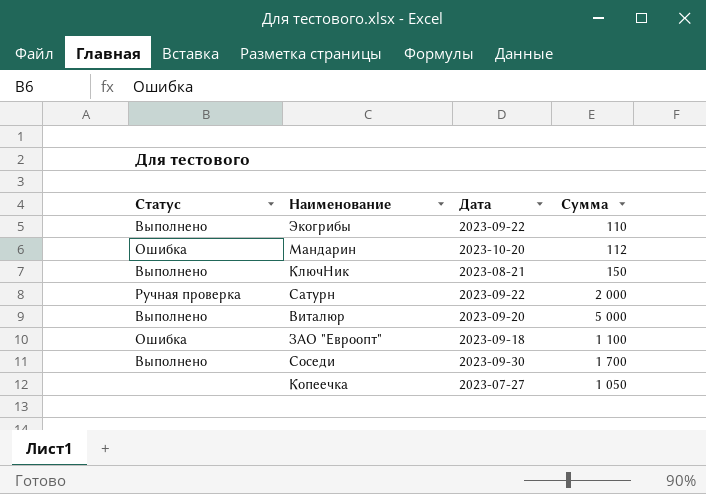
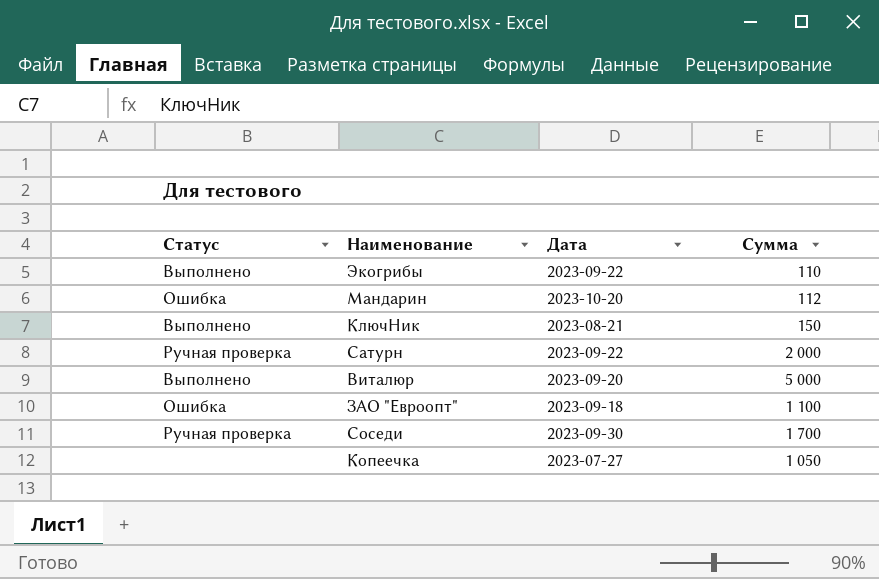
Соседи | Статус: Выполнено -> Ручная проверка

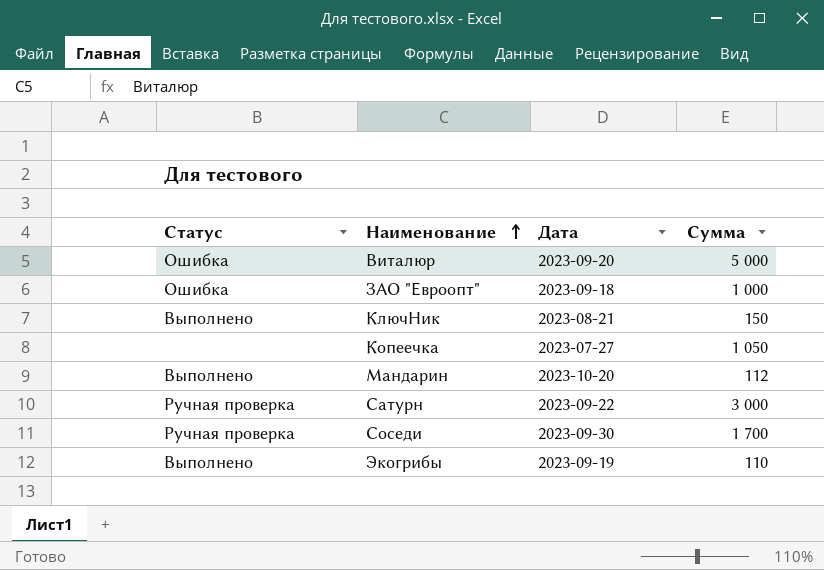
row order: none -> Наименование ascending
Виталюр | Статус: Выполнено -> Ошибка
ЗАО "Евроопт" | Сумма: 1 100 -> 1 000
Мандарин | Статус: Ошибка -> Выполнено
Сатурн | Сумма: 2 000 -> 3 000
Экогрибы | Дата: 2023-09-22 -> 2023-09-19

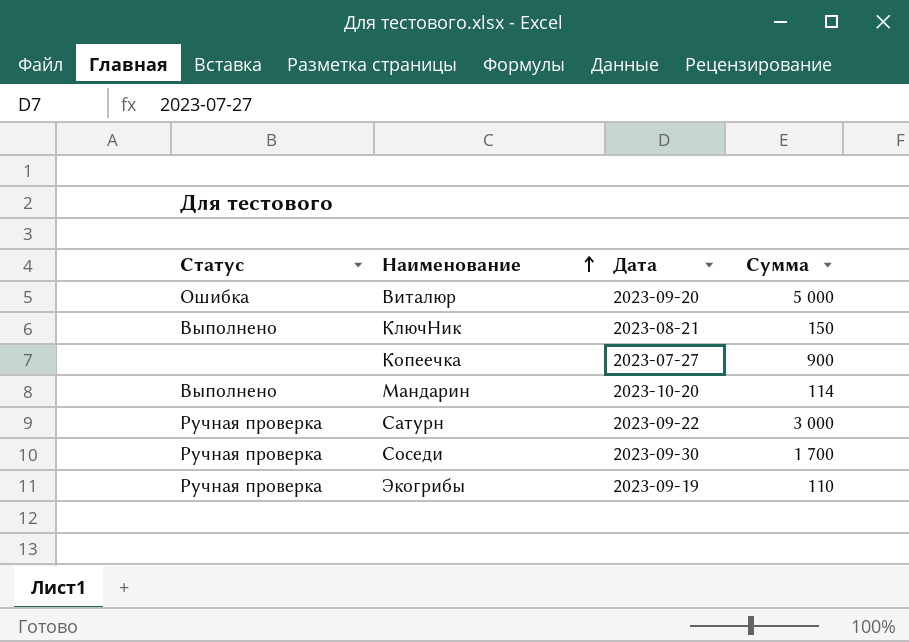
row ЗАО "Евроопт": Ошибка | 2023-09-18 | 1 000 -> none
Копеечка | Сумма: 1 050 -> 900
Мандарин | Сумма: 112 -> 114
Экогрибы | Статус: Выполнено -> Ручная проверка

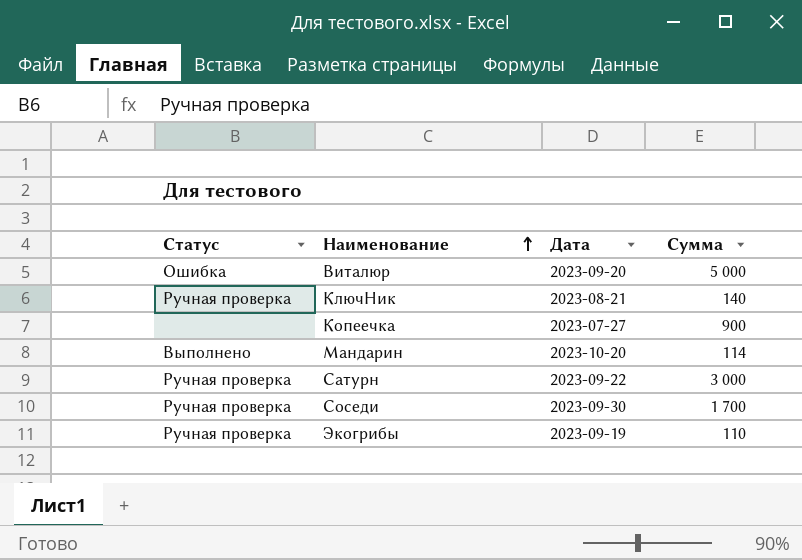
КлючНик | Статус: Выполнено -> Ручная проверка
КлючНик | Сумма: 150 -> 140

